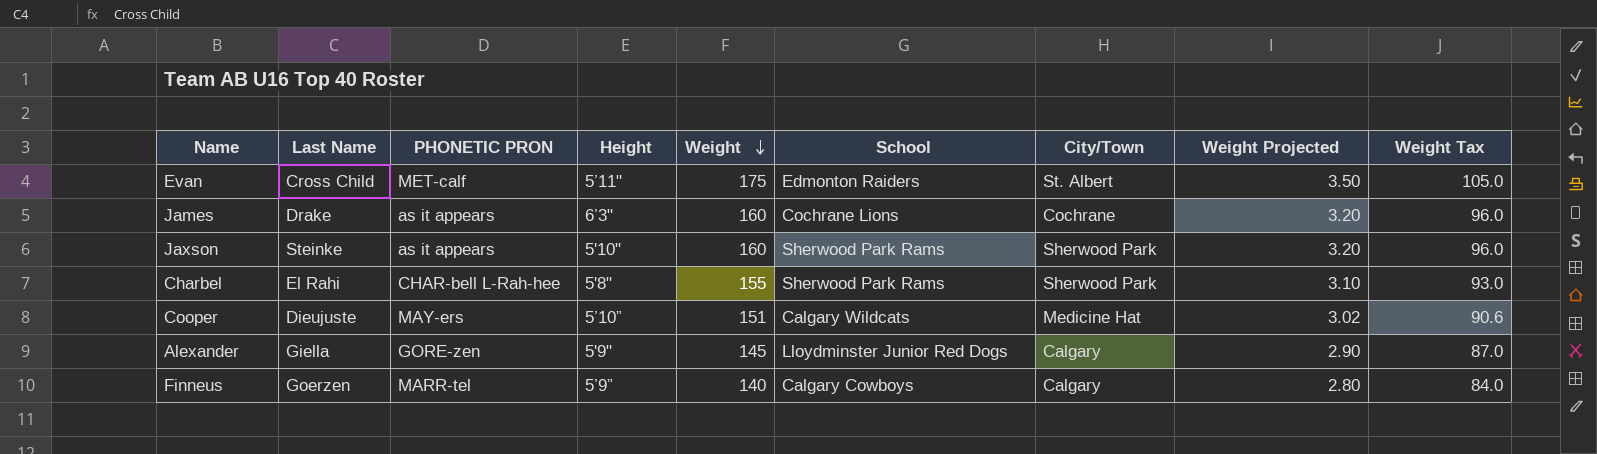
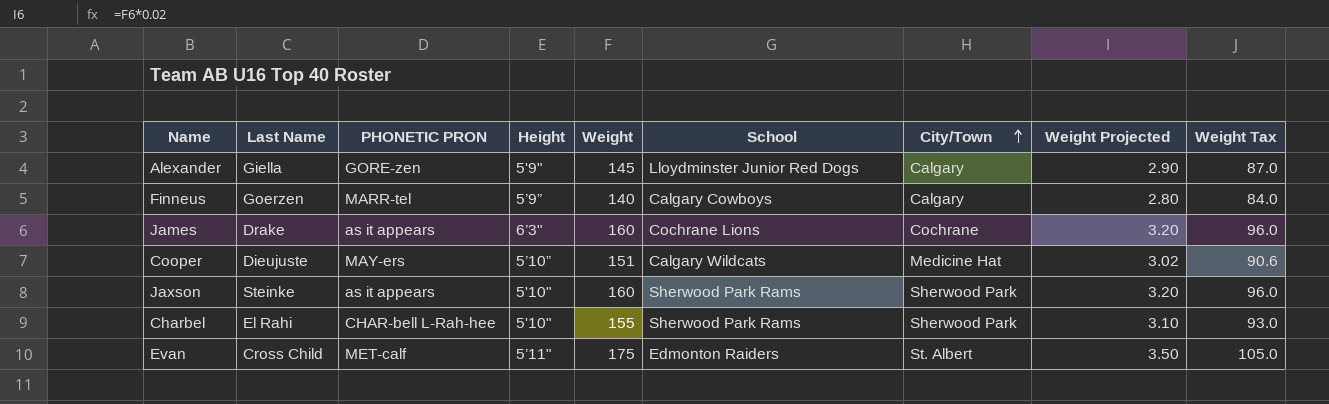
row order: Weight descending -> City/Town ascending
Charbel | Height: 5'8" -> 5'10"

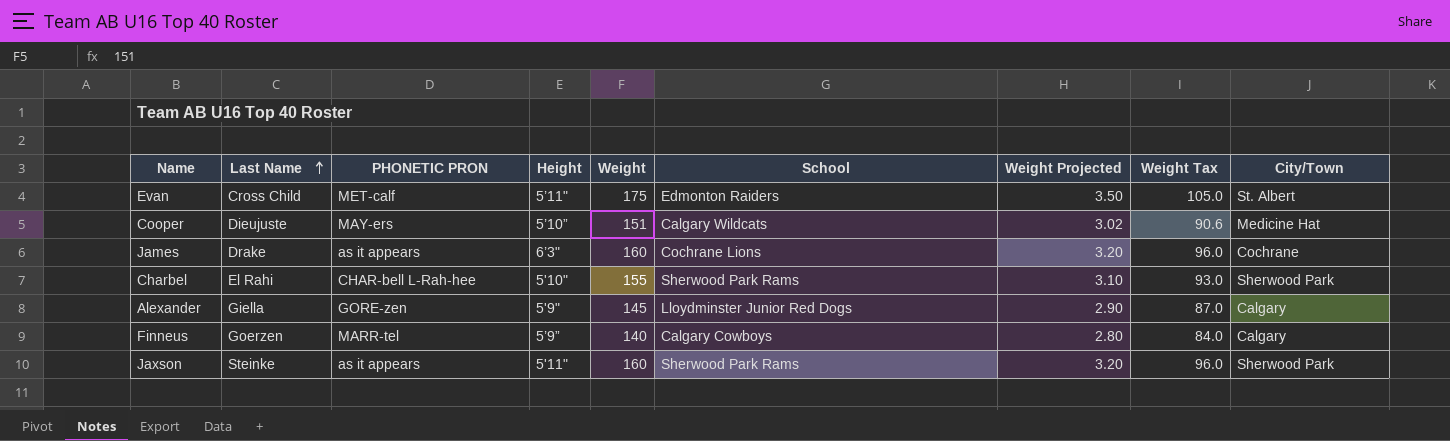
row order: City/Town ascending -> Last Name ascending
column City/Town | position: 7 -> 9
Jaxson | Height: 5'10" -> 5'11"

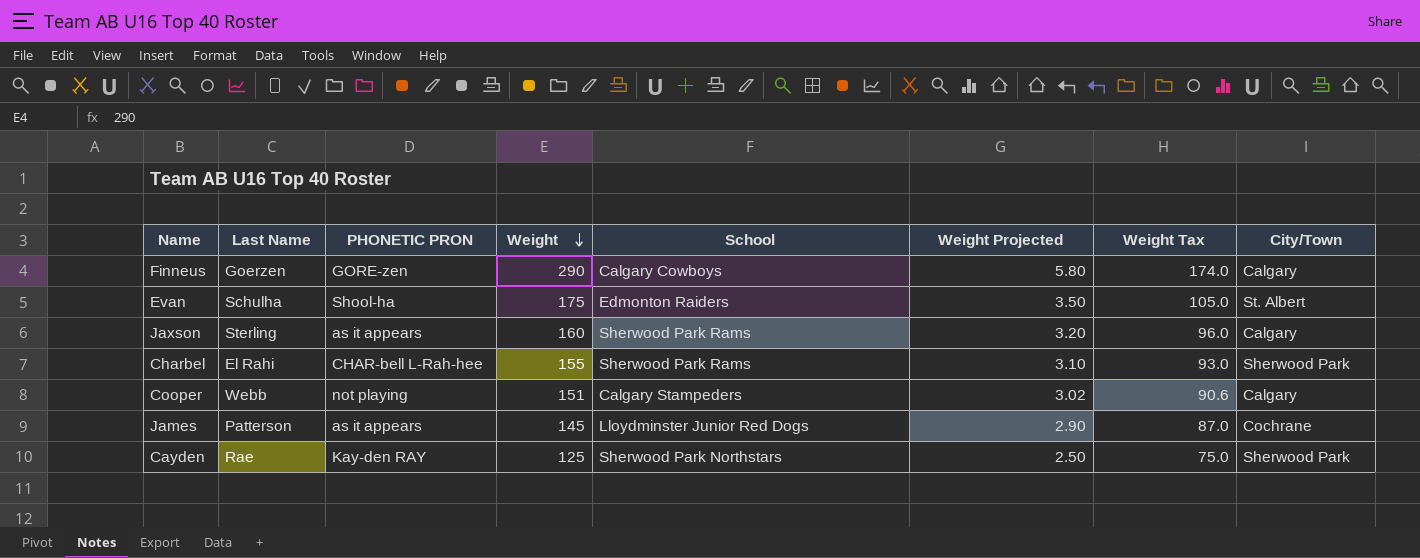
row order: Last Name ascending -> Weight descending
column Height | position: 4 -> none
row Alexander: Giella | GORE-zen | 5'9" | 145 | Lloydminster Junior Red Dogs | 2.90 | 87.0 | Calgary -> none
Finneus | PHONETIC PRON: MARR-tel -> GORE-zen
Finneus | Weight: 140 -> 290
Finneus | Weight Projected: 2.80 -> 5.80
Finneus | Weight Tax: 84.0 -> 174.0
Evan | Last Name: Cross Child -> Schulha
Evan | PHONETIC PRON: MET-calf -> Shool-ha
Jaxson | Last Name: Steinke -> Sterling
Jaxson | City/Town: Sherwood Park -> Calgary
Cooper | Last Name: Dieujuste -> Webb
Cooper | PHONETIC PRON: MAY-ers -> not playing
Cooper | School: Calgary Wildcats -> Calgary Stampeders
Cooper | City/Town: Medicine Hat -> Calgary
James | Last Name: Drake -> Patterson
James | Weight: 160 -> 145
James | School: Cochrane Lions -> Lloydminster Junior Red Dogs
James | Weight Projected: 3.20 -> 2.90
James | Weight Tax: 96.0 -> 87.0
row Cayden: none -> Rae | Kay-den RAY | 125 | Sherwood Park Northstars | 2.50 | 75.0 | Sherwood Park

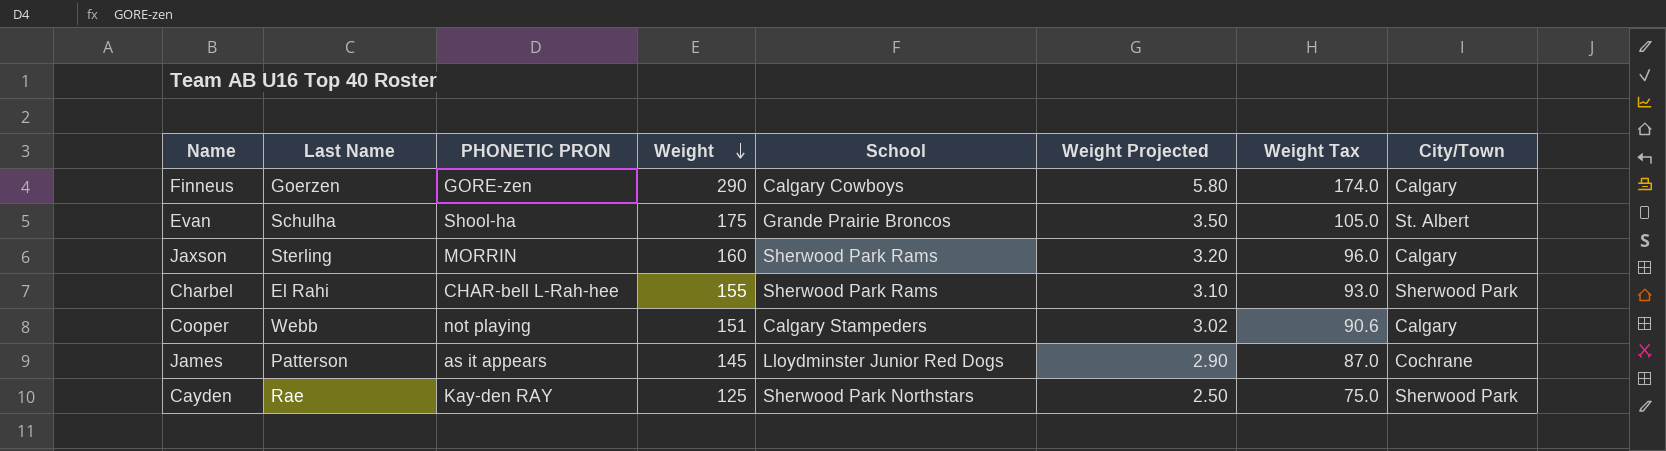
Evan | School: Edmonton Raiders -> Grande Prairie Broncos
Jaxson | PHONETIC PRON: as it appears -> MORRIN

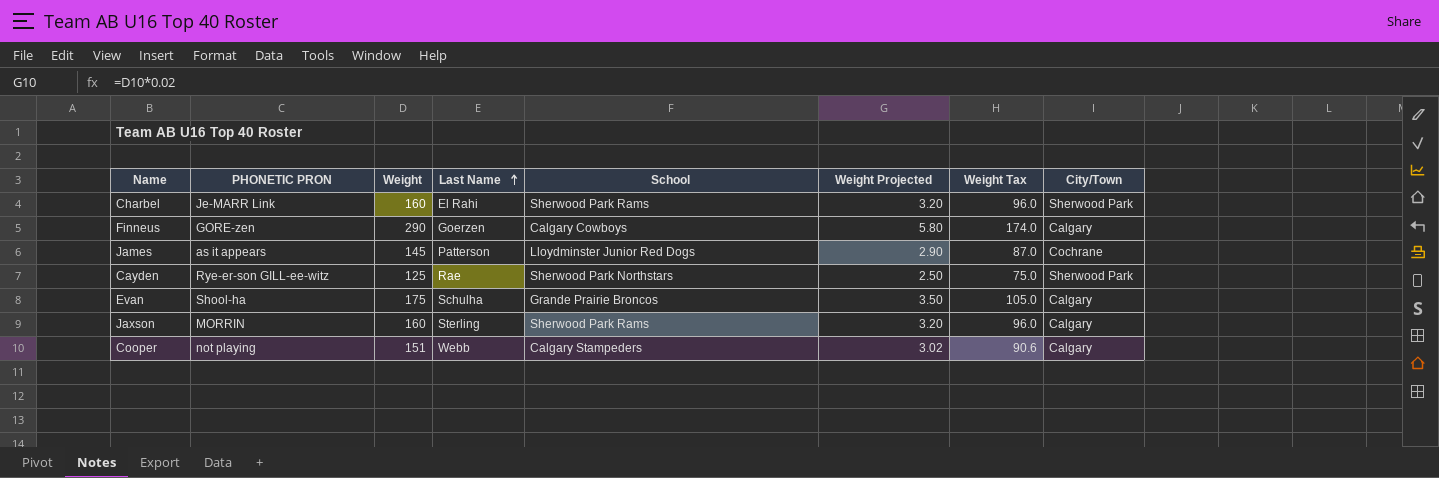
row order: Weight descending -> Last Name ascending
column Last Name | position: 2 -> 4
Charbel | PHONETIC PRON: CHAR-bell L-Rah-hee -> Je-MARR Link
Charbel | Weight: 155 -> 160
Charbel | Weight Projected: 3.10 -> 3.20
Charbel | Weight Tax: 93.0 -> 96.0
Cayden | PHONETIC PRON: Kay-den RAY -> Rye-er-son GILL-ee-witz
Evan | City/Town: St. Albert -> Calgary

